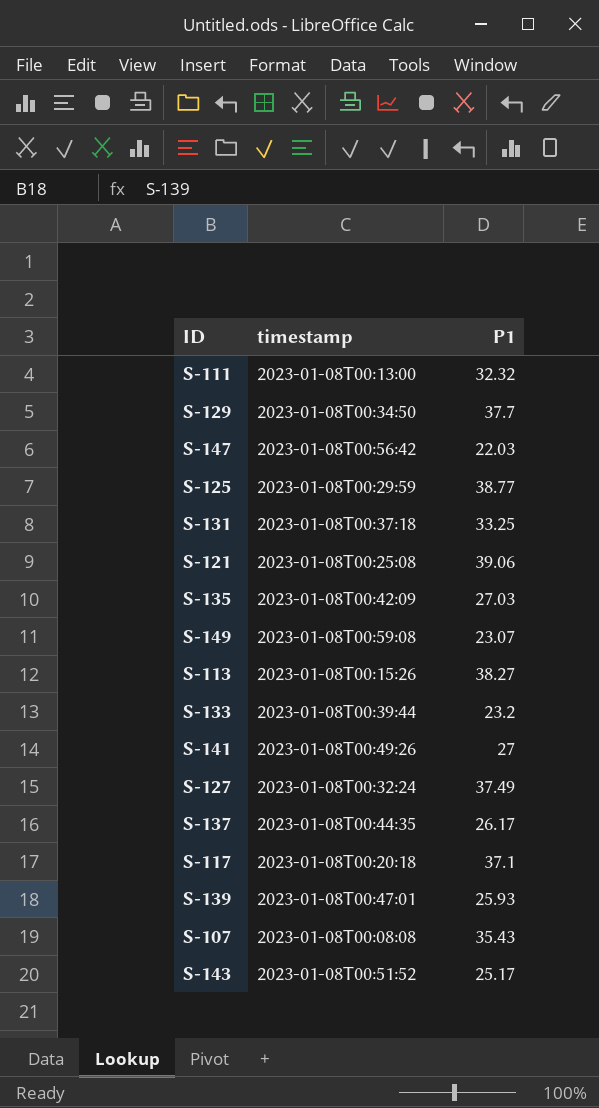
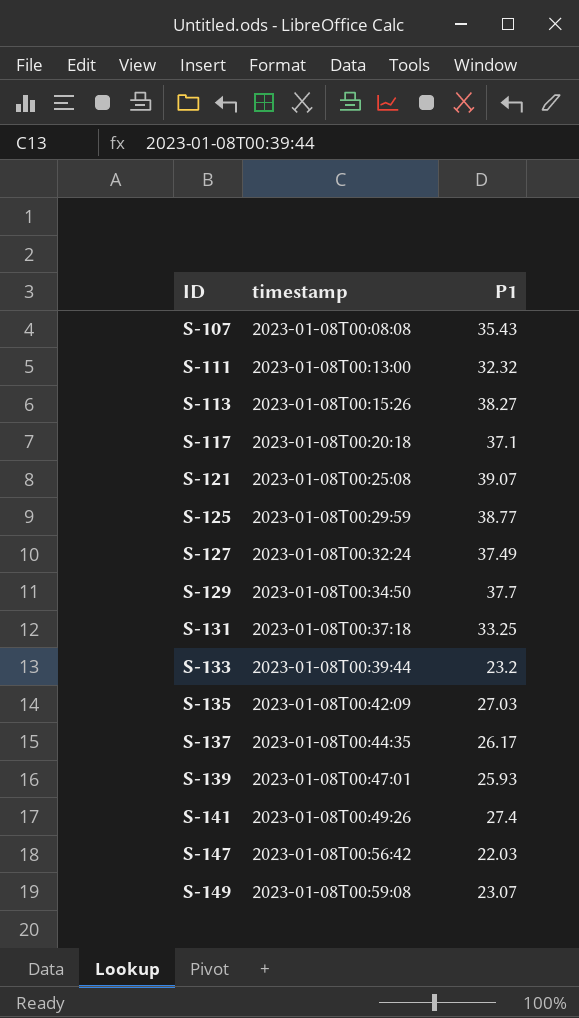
row order: none -> ID ascending
row S-143: 2023-01-08T00:51:52 | 25.17 -> none
S-121 | P1: 39.06 -> 39.07
S-141 | P1: 27 -> 27.4

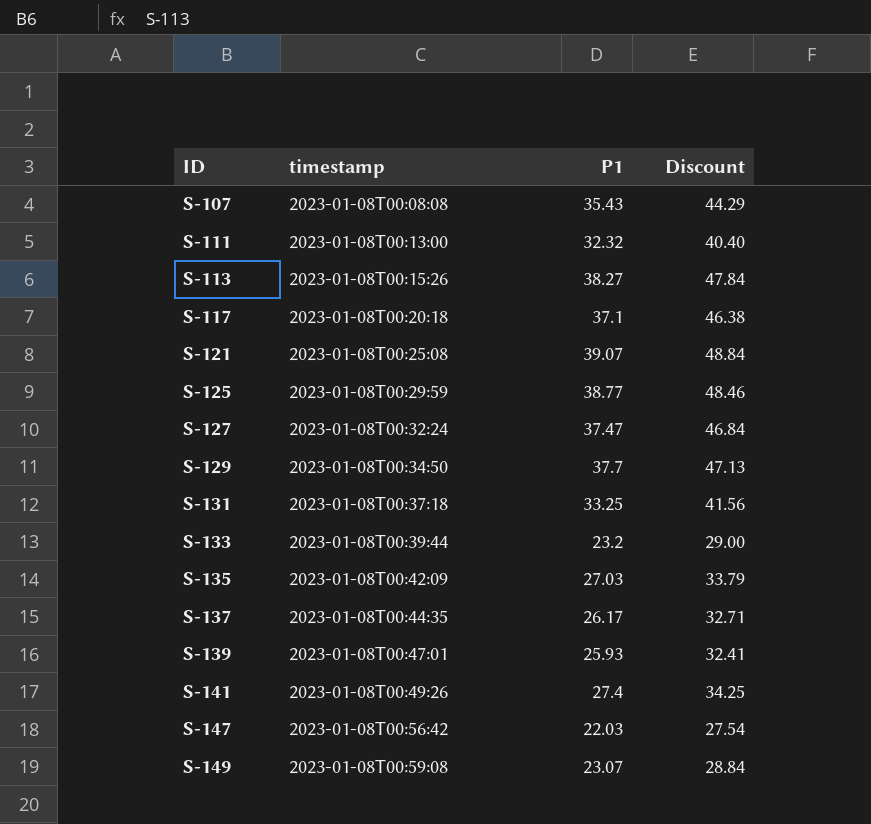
column Discount | formula: none -> [P1] * 1.25
S-127 | P1: 37.49 -> 37.47

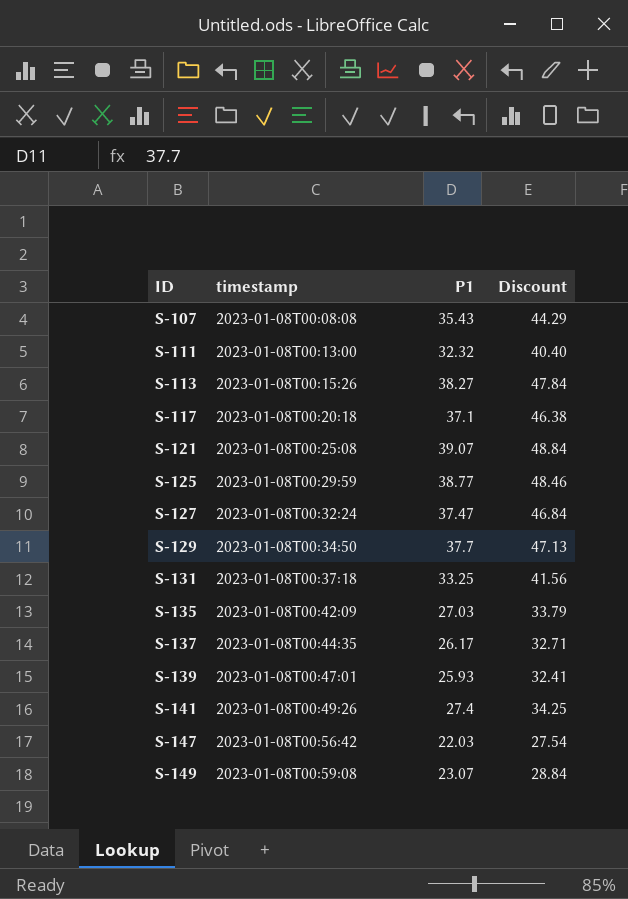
row S-133: 2023-01-08T00:39:44 | 23.2 | 29.00 -> none

